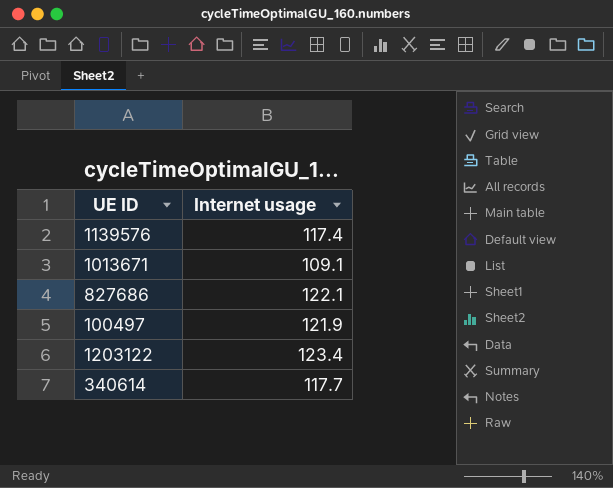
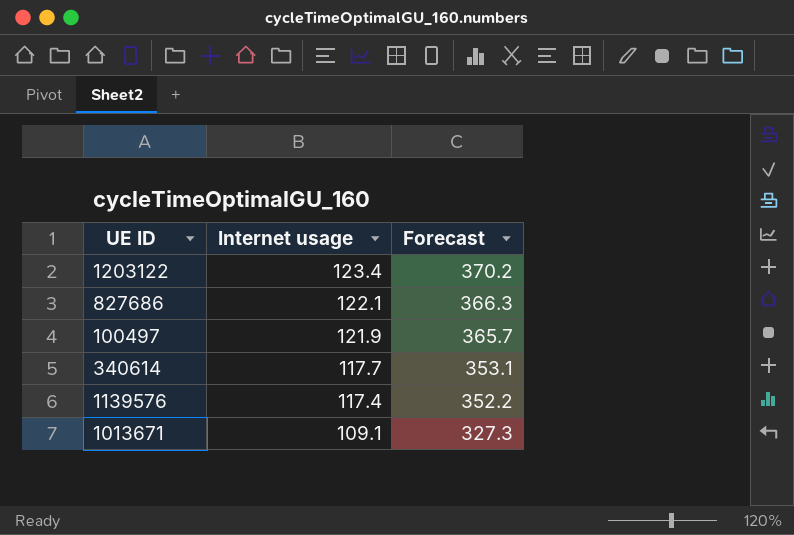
row order: none -> Internet usage descending
column Forecast | formula: none -> [Internet usage] * 3

